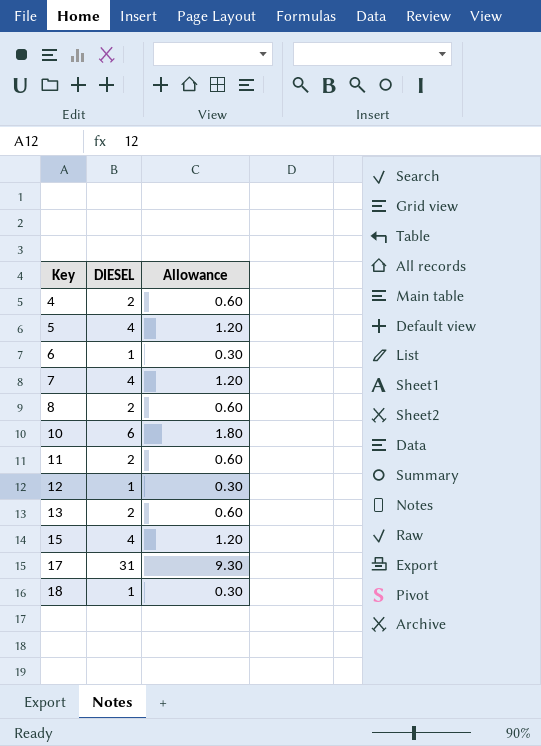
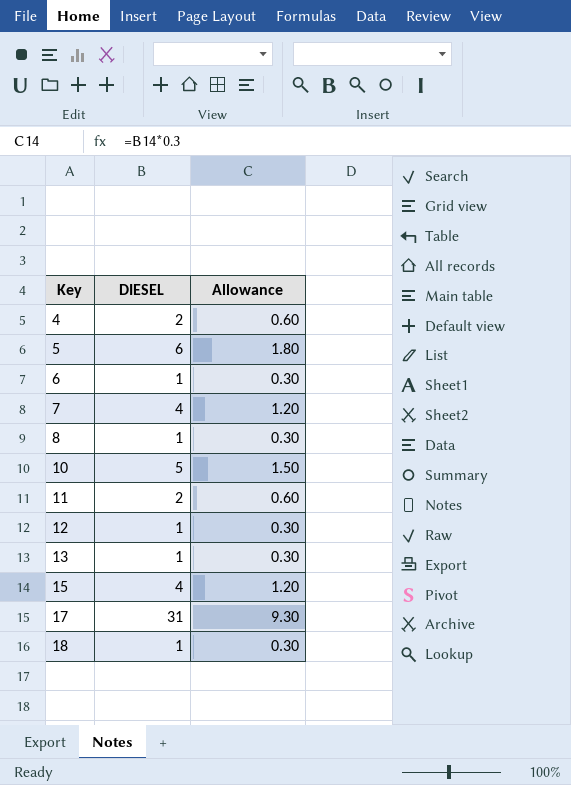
5 | DIESEL: 4 -> 6
5 | Allowance: 1.20 -> 1.80
8 | DIESEL: 2 -> 1
8 | Allowance: 0.60 -> 0.30
10 | DIESEL: 6 -> 5
10 | Allowance: 1.80 -> 1.50
13 | DIESEL: 2 -> 1
13 | Allowance: 0.60 -> 0.30

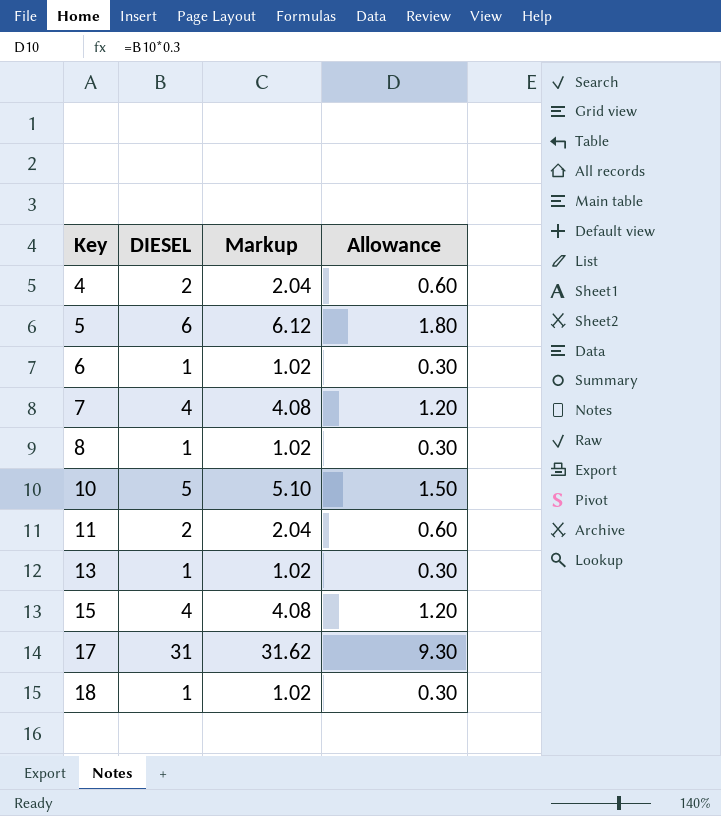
column Markup | formula: none -> [DIESEL] * 1.02
row 12: 1 | 0.30 -> none

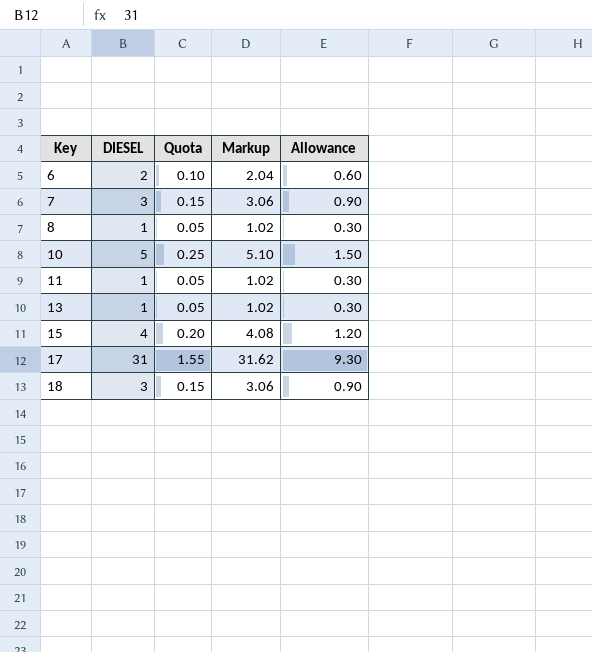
column Quota | formula: none -> [DIESEL] * 0.05
row 4: 2 | 2.04 | 0.60 -> none
row 5: 6 | 6.12 | 1.80 -> none
6 | DIESEL: 1 -> 2
6 | Markup: 1.02 -> 2.04
6 | Allowance: 0.30 -> 0.60
7 | DIESEL: 4 -> 3
7 | Markup: 4.08 -> 3.06
7 | Allowance: 1.20 -> 0.90
11 | DIESEL: 2 -> 1
11 | Markup: 2.04 -> 1.02
11 | Allowance: 0.60 -> 0.30
18 | DIESEL: 1 -> 3
18 | Markup: 1.02 -> 3.06
18 | Allowance: 0.30 -> 0.90

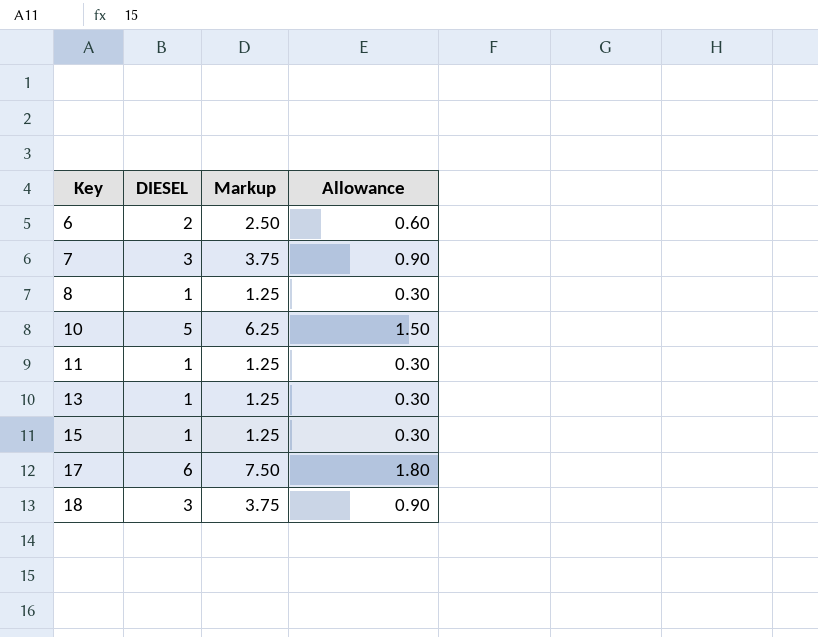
column Quota | formula: [DIESEL] * 0.05 -> none
column Markup | formula: [DIESEL] * 1.02 -> [DIESEL] * 1.25
15 | DIESEL: 4 -> 1
15 | Allowance: 1.20 -> 0.30
17 | DIESEL: 31 -> 6
17 | Allowance: 9.30 -> 1.80

